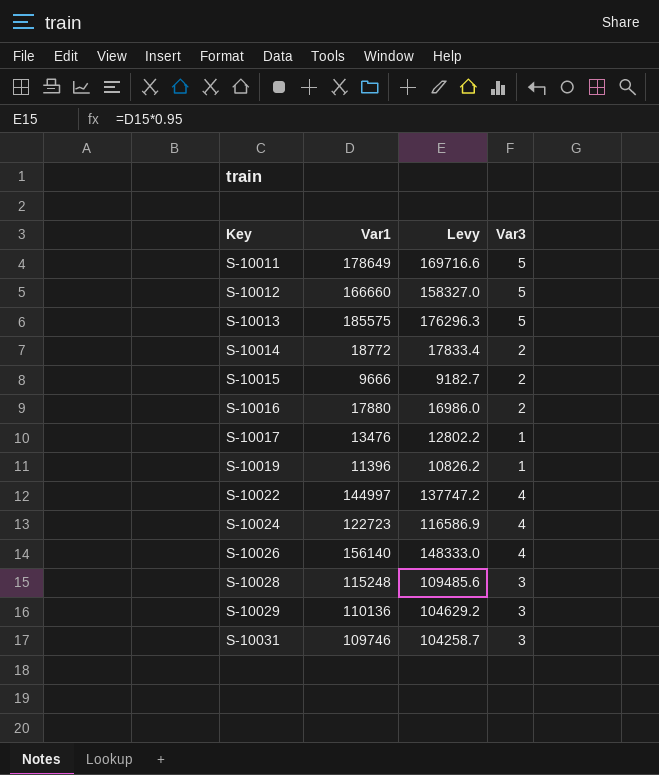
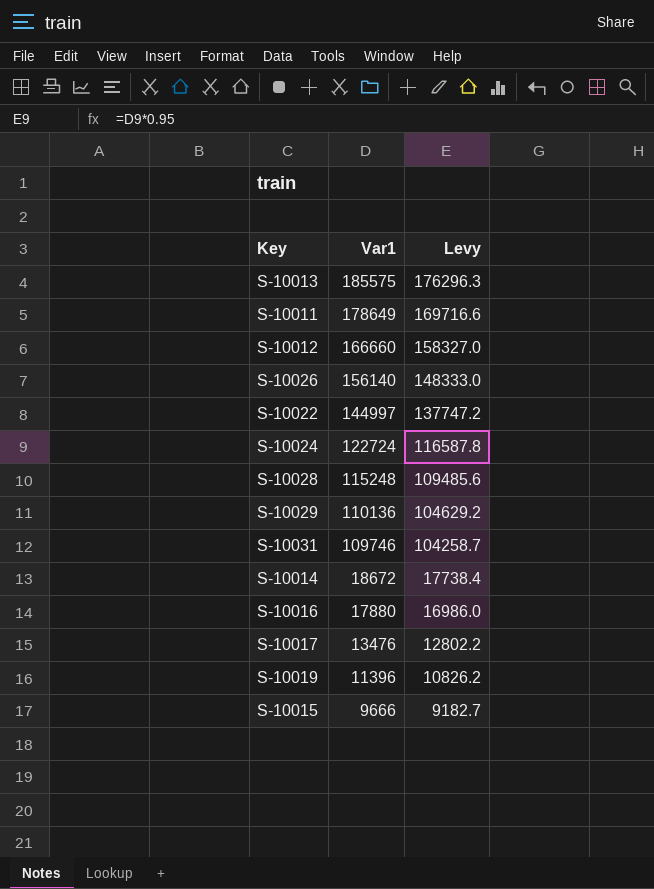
row order: Key ascending -> Var1 descending
column Var3 | position: 4 -> none
S-10024 | Var1: 122723 -> 122724
S-10024 | Levy: 116586.9 -> 116587.8
S-10014 | Var1: 18772 -> 18672
S-10014 | Levy: 17833.4 -> 17738.4

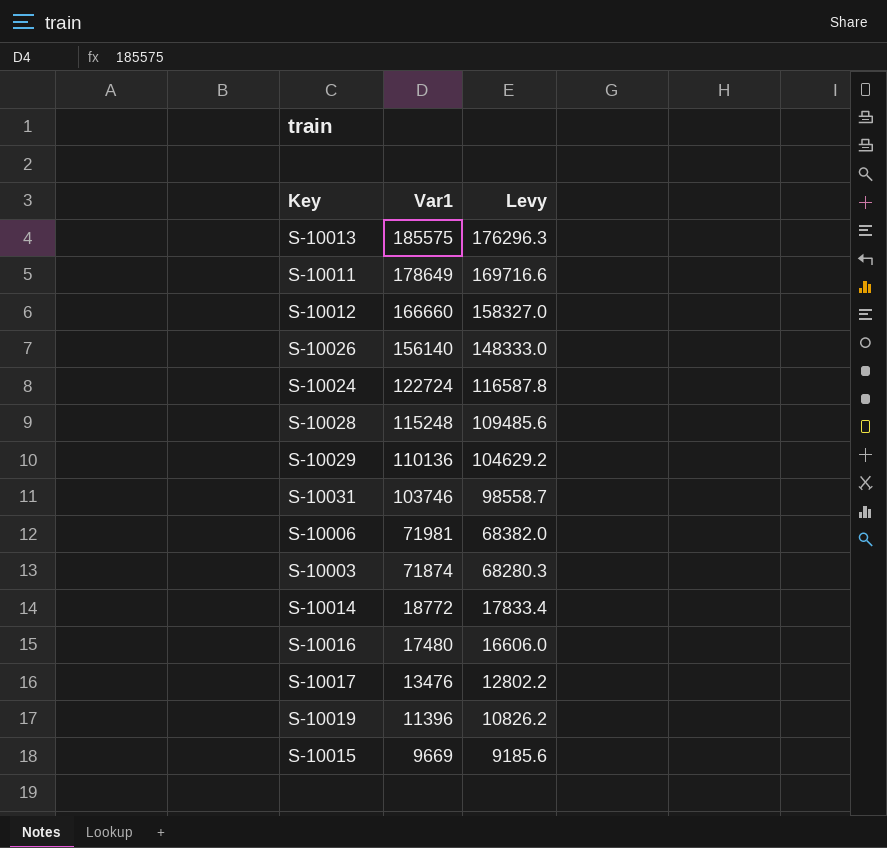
row S-10022: 144997 | 137747.2 -> none
S-10031 | Var1: 109746 -> 103746
S-10031 | Levy: 104258.7 -> 98558.7
row S-10006: none -> 71981 | 68382.0
row S-10003: none -> 71874 | 68280.3
S-10014 | Var1: 18672 -> 18772
S-10014 | Levy: 17738.4 -> 17833.4
S-10016 | Var1: 17880 -> 17480
S-10016 | Levy: 16986.0 -> 16606.0
S-10015 | Var1: 9666 -> 9669
S-10015 | Levy: 9182.7 -> 9185.6

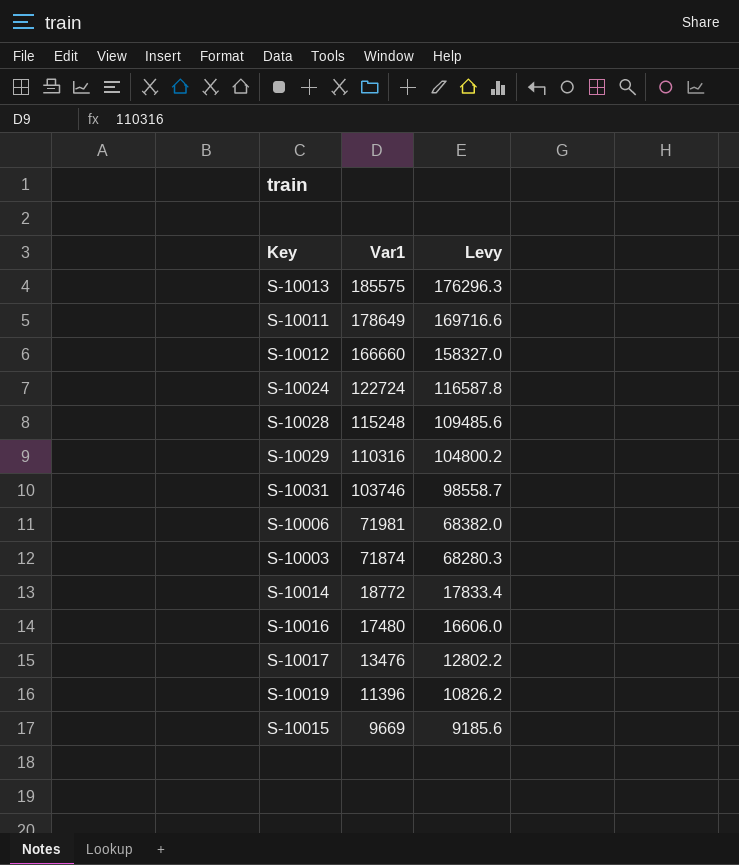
row S-10026: 156140 | 148333.0 -> none
S-10029 | Var1: 110136 -> 110316
S-10029 | Levy: 104629.2 -> 104800.2

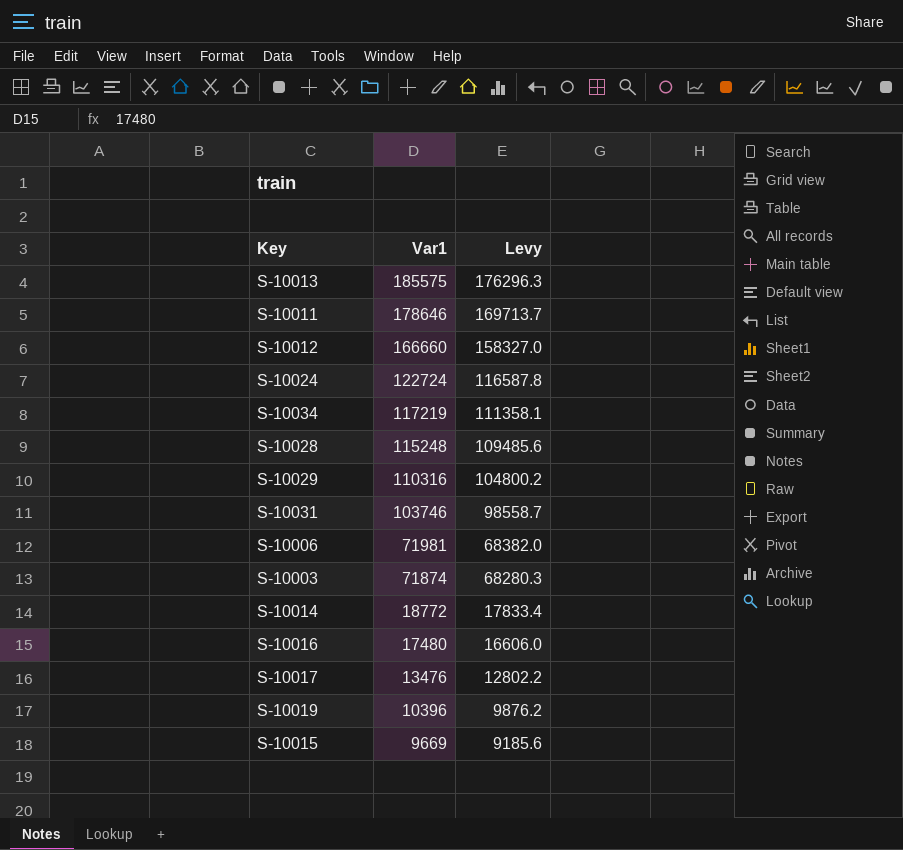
S-10011 | Var1: 178649 -> 178646
S-10011 | Levy: 169716.6 -> 169713.7
row S-10034: none -> 117219 | 111358.1
S-10019 | Var1: 11396 -> 10396
S-10019 | Levy: 10826.2 -> 9876.2

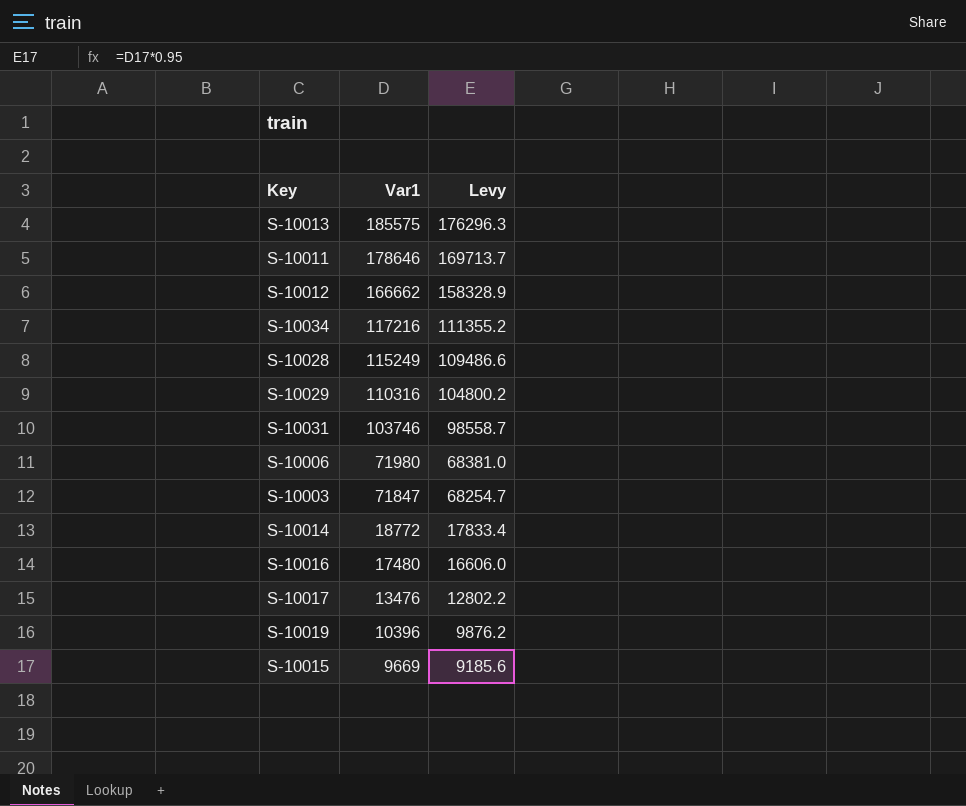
row S-10024: 122724 | 116587.8 -> none
S-10012 | Var1: 166660 -> 166662
S-10012 | Levy: 158327.0 -> 158328.9
S-10034 | Var1: 117219 -> 117216
S-10034 | Levy: 111358.1 -> 111355.2
S-10028 | Var1: 115248 -> 115249
S-10028 | Levy: 109485.6 -> 109486.6
S-10006 | Var1: 71981 -> 71980
S-10006 | Levy: 68382.0 -> 68381.0
S-10003 | Var1: 71874 -> 71847
S-10003 | Levy: 68280.3 -> 68254.7

